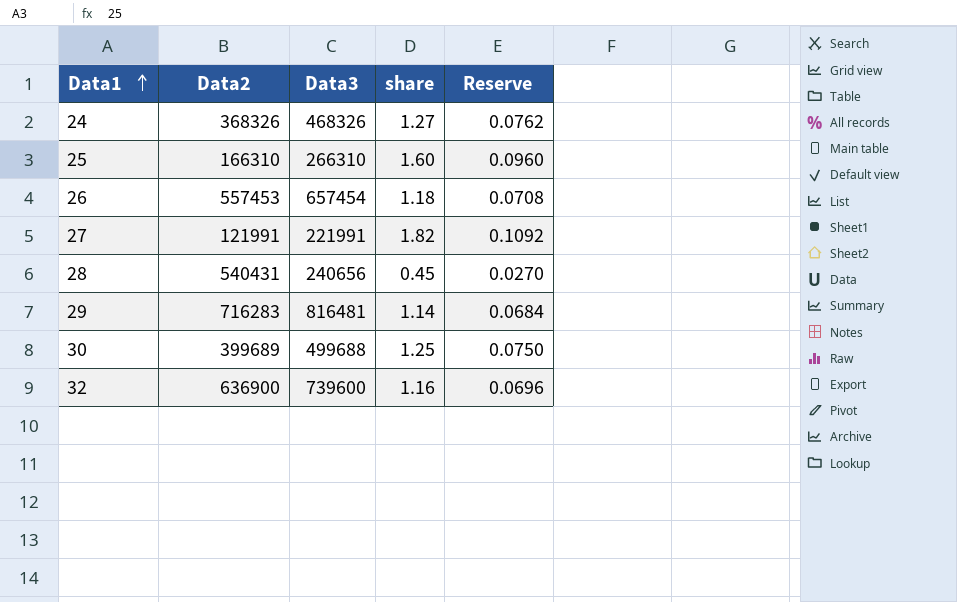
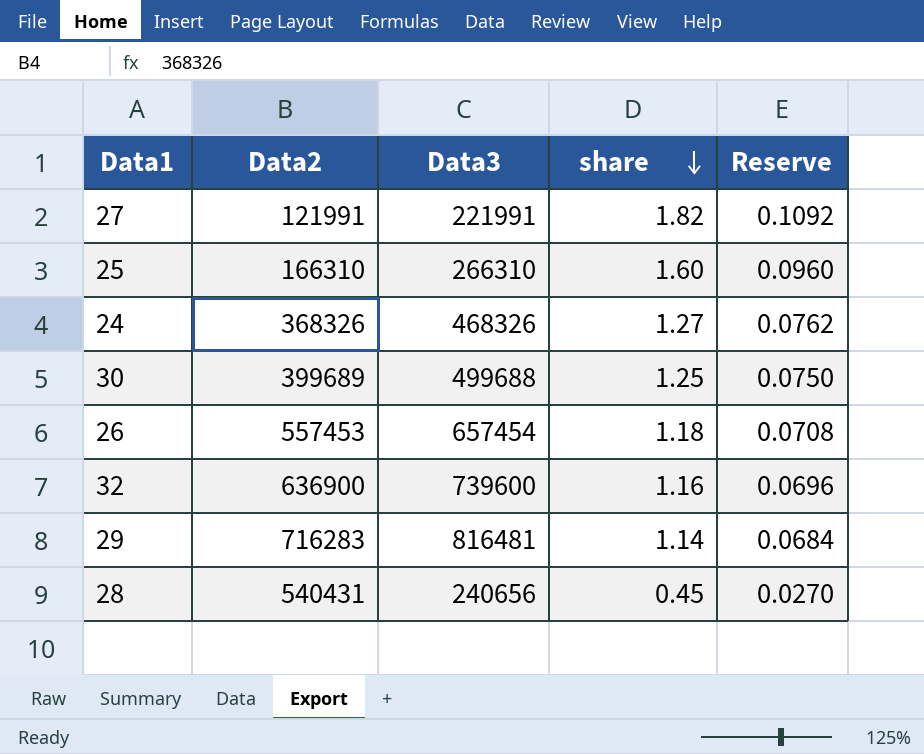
row order: Data1 ascending -> share descending

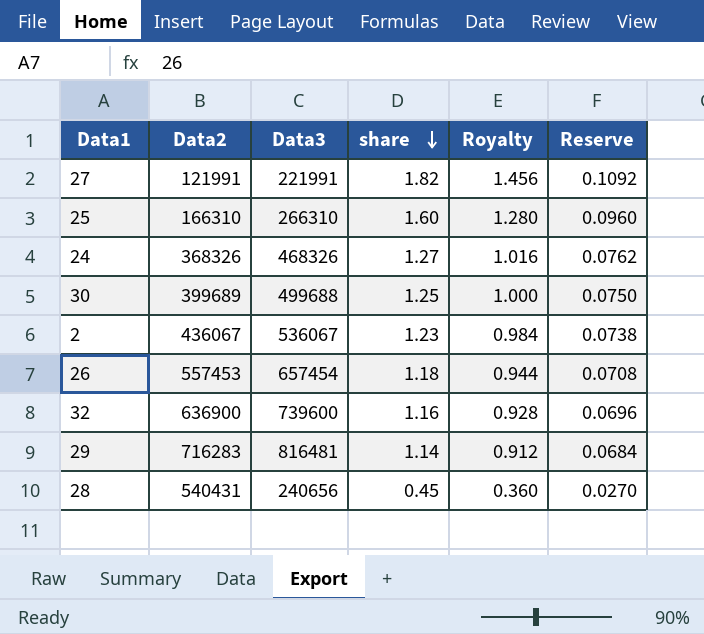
column Royalty | formula: none -> [share] * 0.8
row 2: none -> 436067 | 536067 | 1.23 | 0.984 | 0.0738

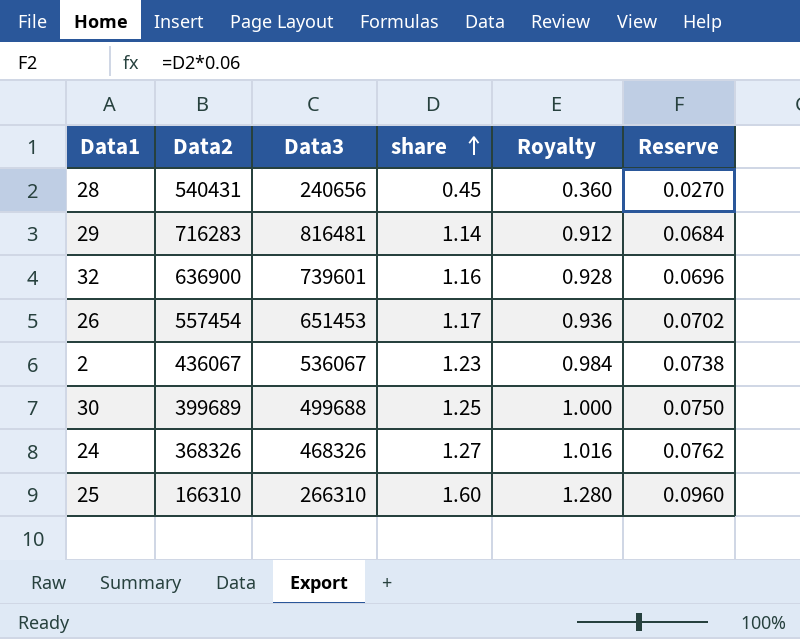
row order: share descending -> share ascending
row 27: 121991 | 221991 | 1.82 | 1.456 | 0.1092 -> none
32 | Data3: 739600 -> 739601
26 | Data2: 557453 -> 557454
26 | Data3: 657454 -> 651453
26 | share: 1.18 -> 1.17
26 | Royalty: 0.944 -> 0.936
26 | Reserve: 0.0708 -> 0.0702

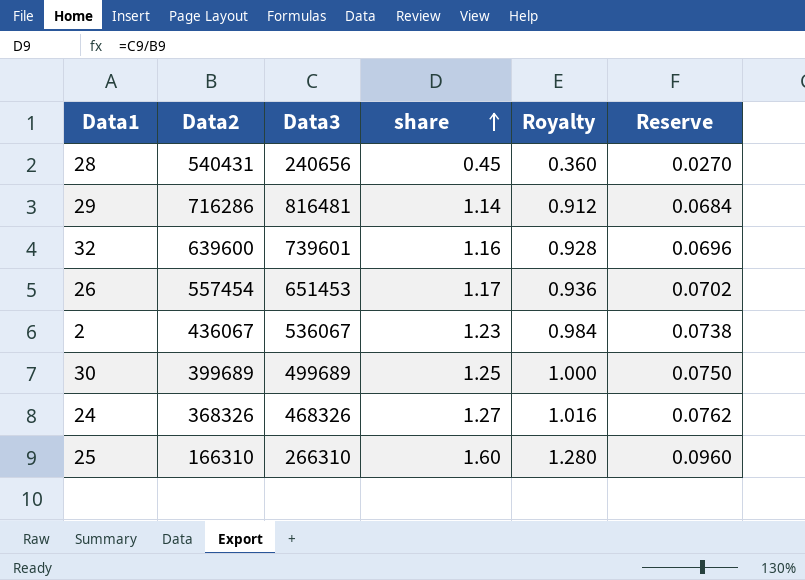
29 | Data2: 716283 -> 716286
32 | Data2: 636900 -> 639600
30 | Data3: 499688 -> 499689

